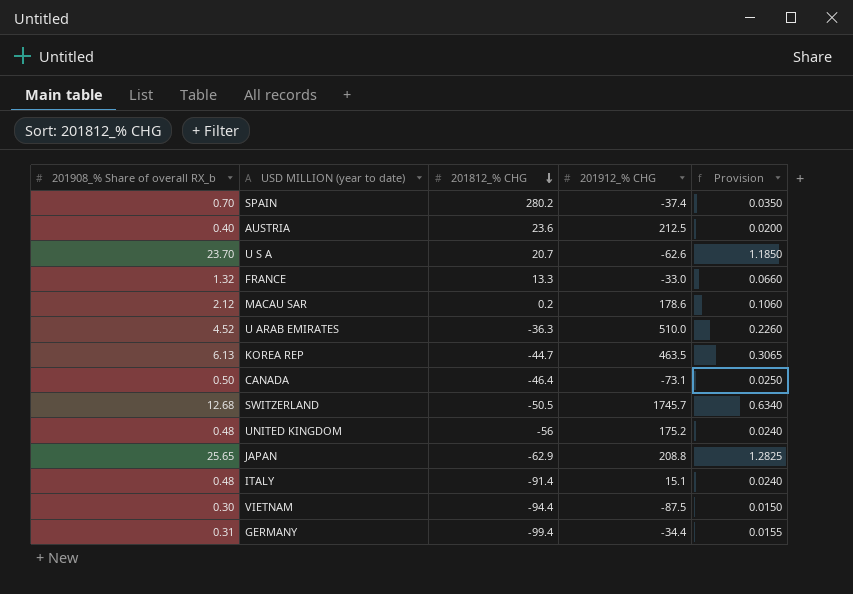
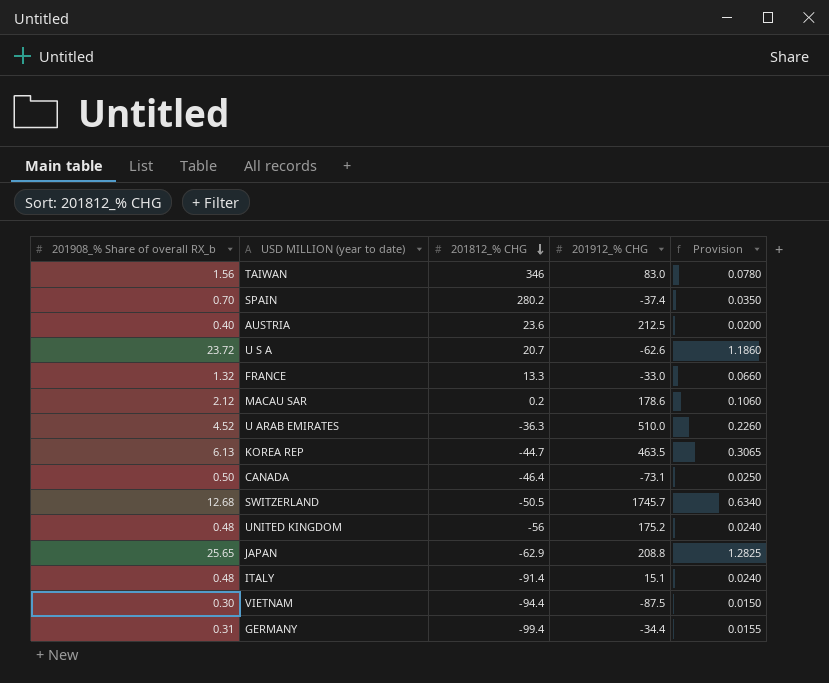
row TAIWAN: none -> 1.56 | 346 | 83.0 | 0.0780
U S A | 201908_% Share of overall RX_b: 23.70 -> 23.72
U S A | Provision: 1.1850 -> 1.1860

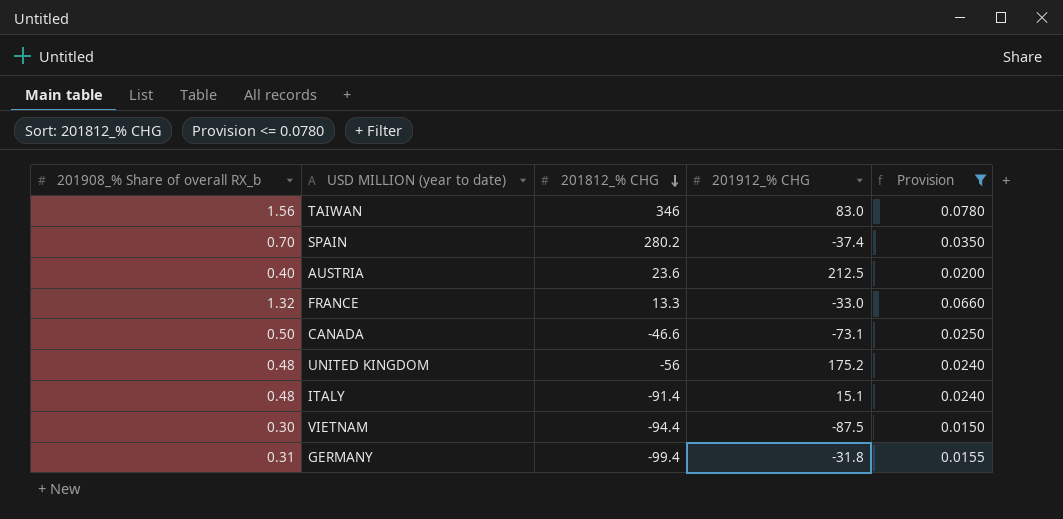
filter: none -> Provision <= 0.0780
CANADA | 201812_% CHG: -46.4 -> -46.6
GERMANY | 201912_% CHG: -34.4 -> -31.8

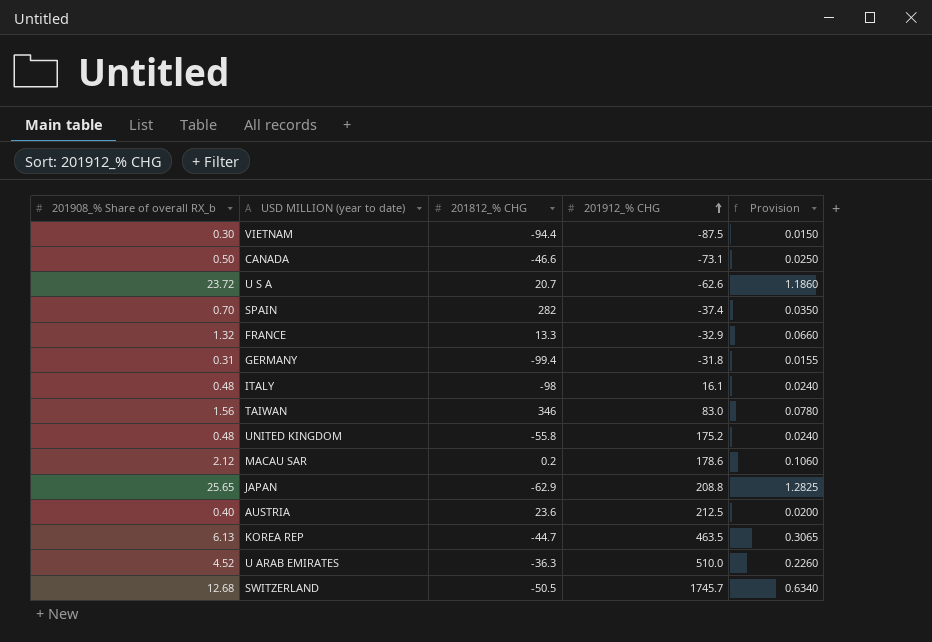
filter: Provision <= 0.0780 -> none
row order: 201812_% CHG descending -> 201912_% CHG ascending
SPAIN | 201812_% CHG: 280.2 -> 282
FRANCE | 201912_% CHG: -33.0 -> -32.9
ITALY | 201812_% CHG: -91.4 -> -98
ITALY | 201912_% CHG: 15.1 -> 16.1
UNITED KINGDOM | 201812_% CHG: -56 -> -55.8

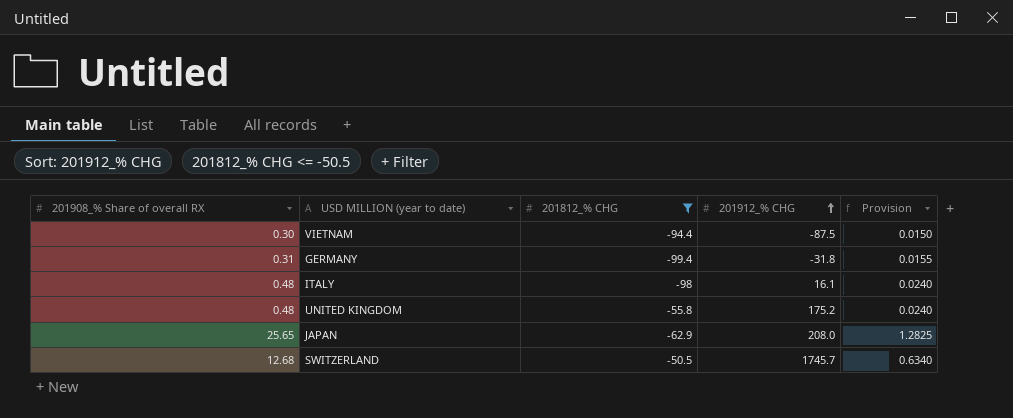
filter: none -> 201812_% CHG <= -50.5
column name: 201908_% Share of overall RX_b -> 201908_% Share of overall RX
JAPAN | 201912_% CHG: 208.8 -> 208.0

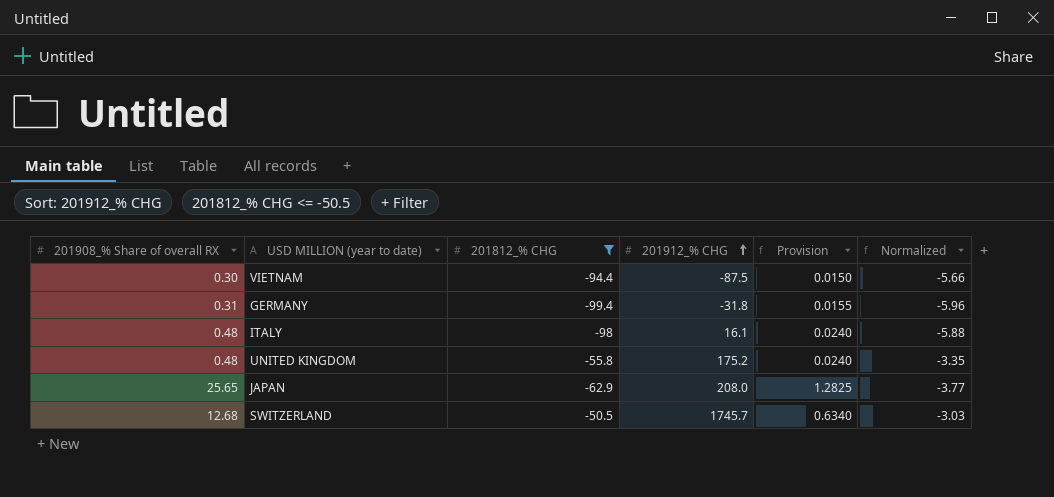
column Normalized | formula: none -> [201812_% CHG] * 0.06

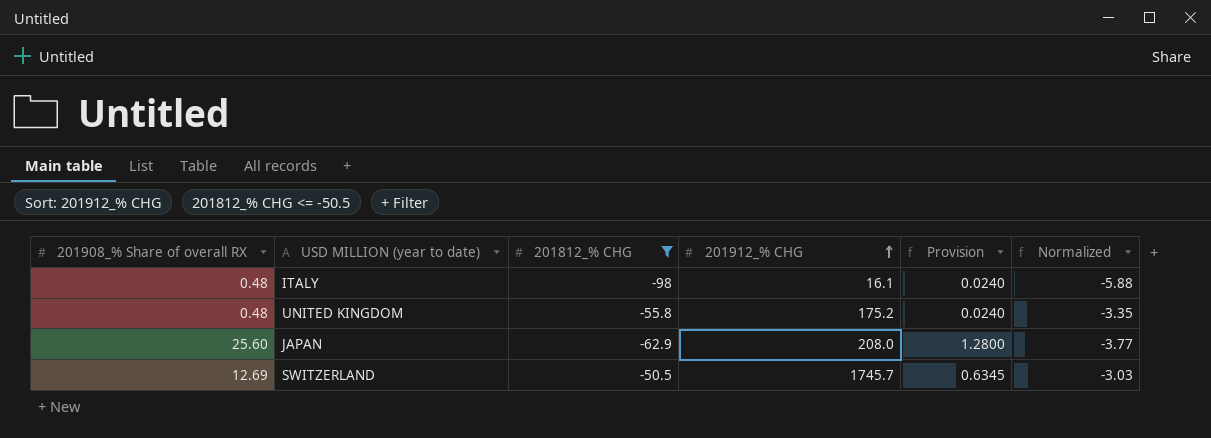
row VIETNAM: 0.30 | -94.4 | -87.5 | 0.0150 | -5.66 -> none
row GERMANY: 0.31 | -99.4 | -31.8 | 0.0155 | -5.96 -> none
JAPAN | 201908_% Share of overall RX: 25.65 -> 25.60
JAPAN | Provision: 1.2825 -> 1.2800
SWITZERLAND | 201908_% Share of overall RX: 12.68 -> 12.69
SWITZERLAND | Provision: 0.6340 -> 0.6345

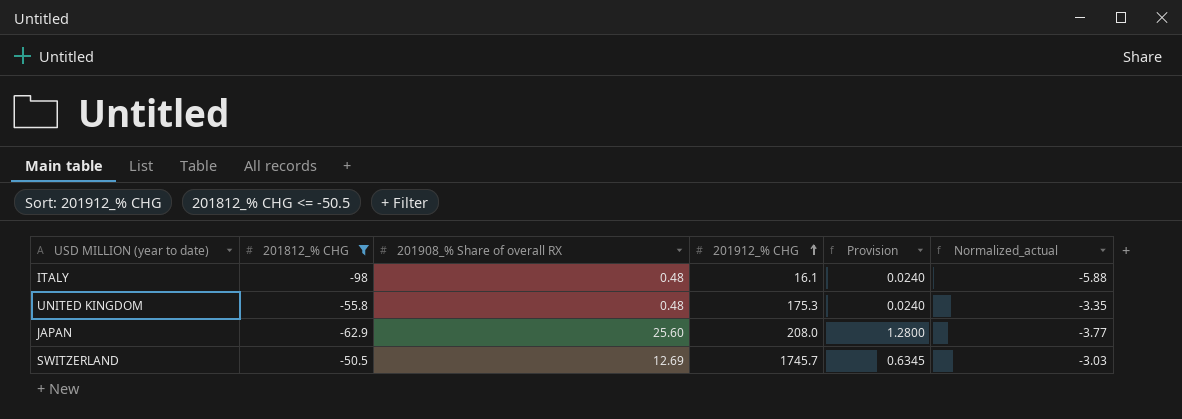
column 201908_% Share of overall RX | position: 1 -> 3
column name: Normalized -> Normalized_actual
UNITED KINGDOM | 201912_% CHG: 175.2 -> 175.3

